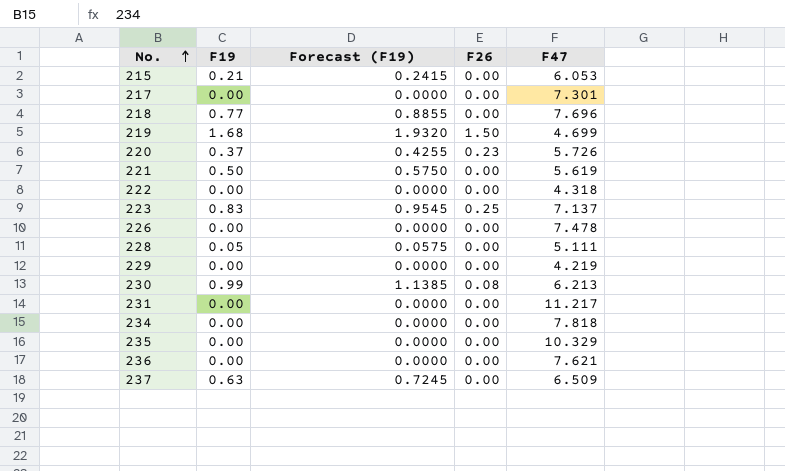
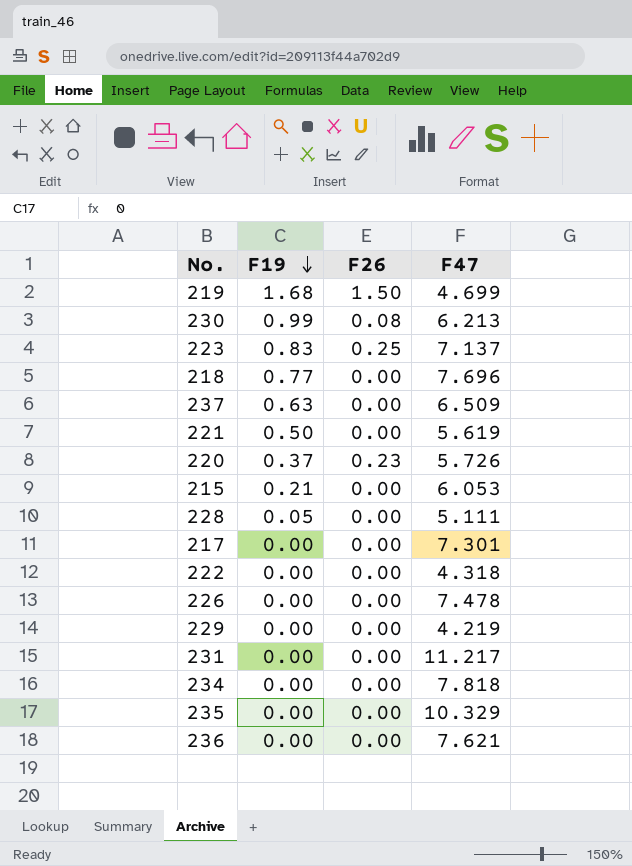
row order: No. ascending -> F19 descending
column Forecast (F19) | formula: [F19] * 1.15 -> none

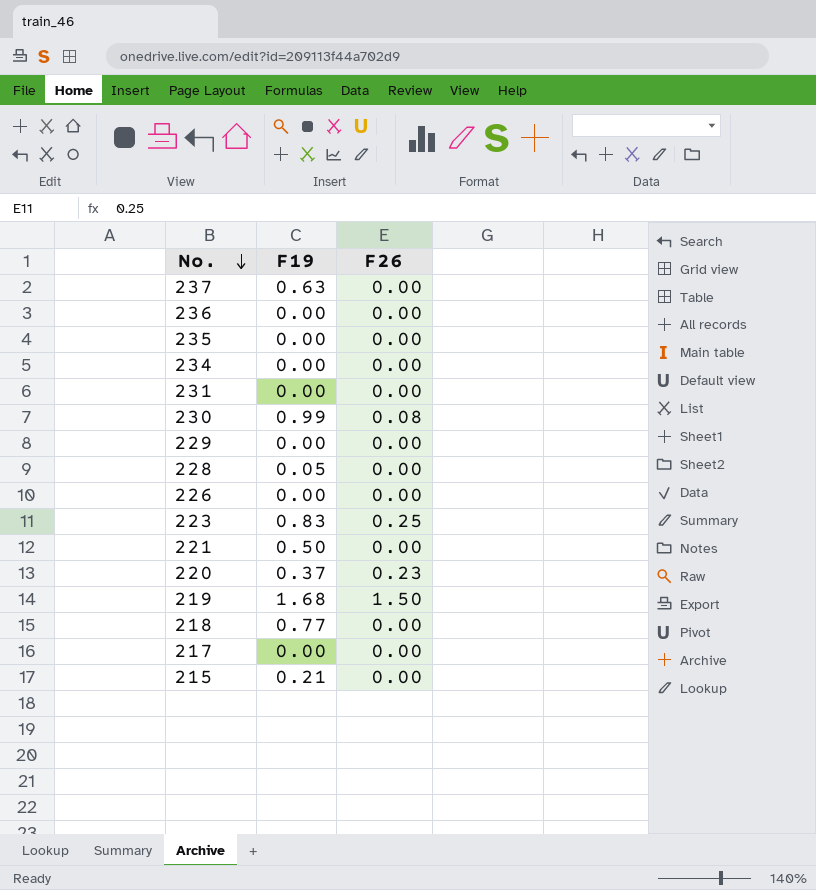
row order: F19 descending -> No. descending
column F47 | position: 4 -> none
row 222: 0.00 | 0.00 | 4.318 -> none

